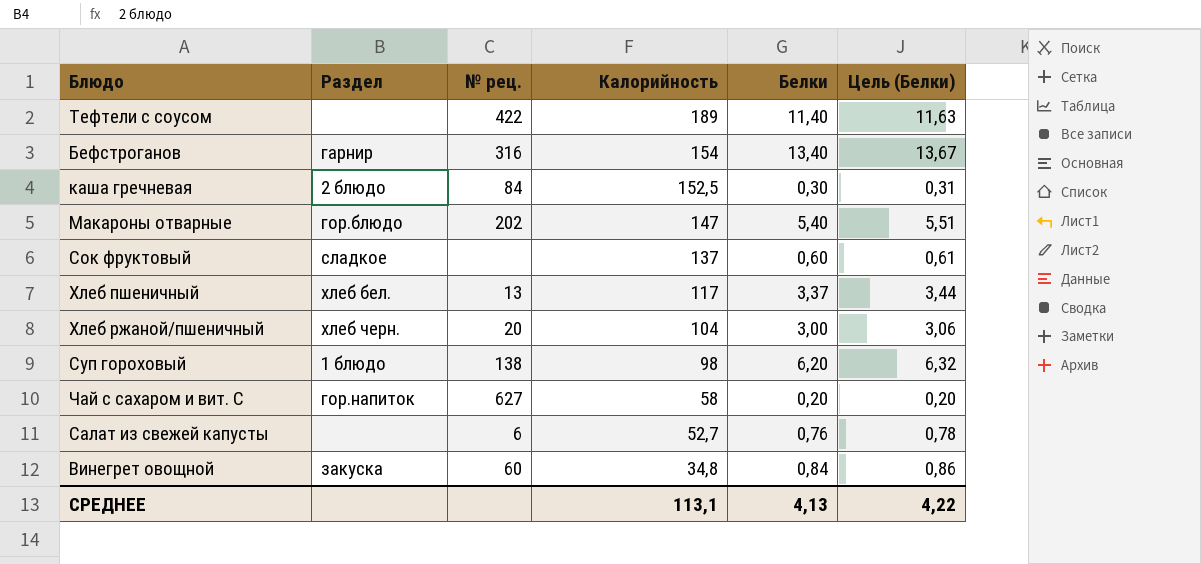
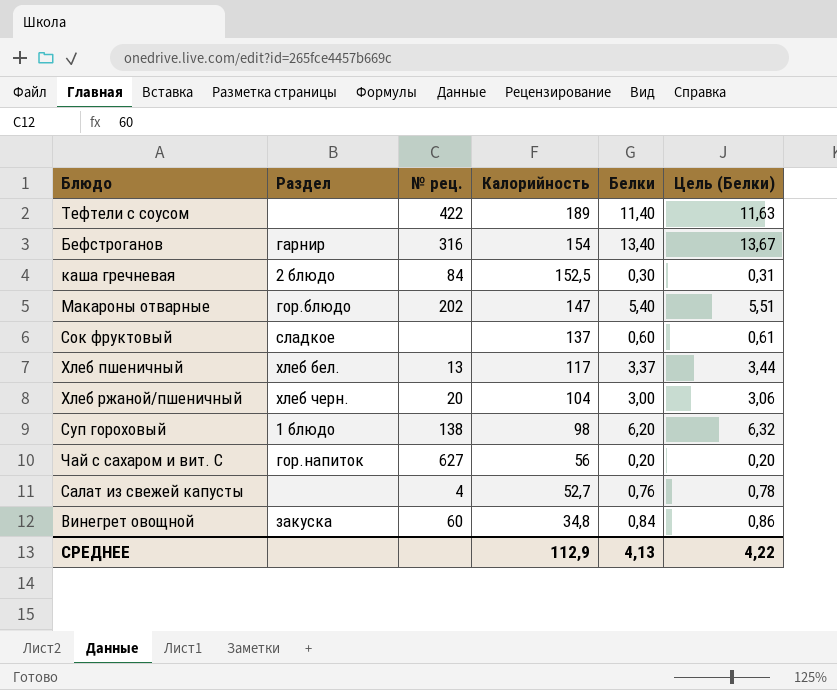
Чай с сахаром и вит. С | Калорийность: 58 -> 56
Салат из свежей капусты | № рец.: 6 -> 4
СРЕДНЕЕ | Калорийность: 113,1 -> 112,9

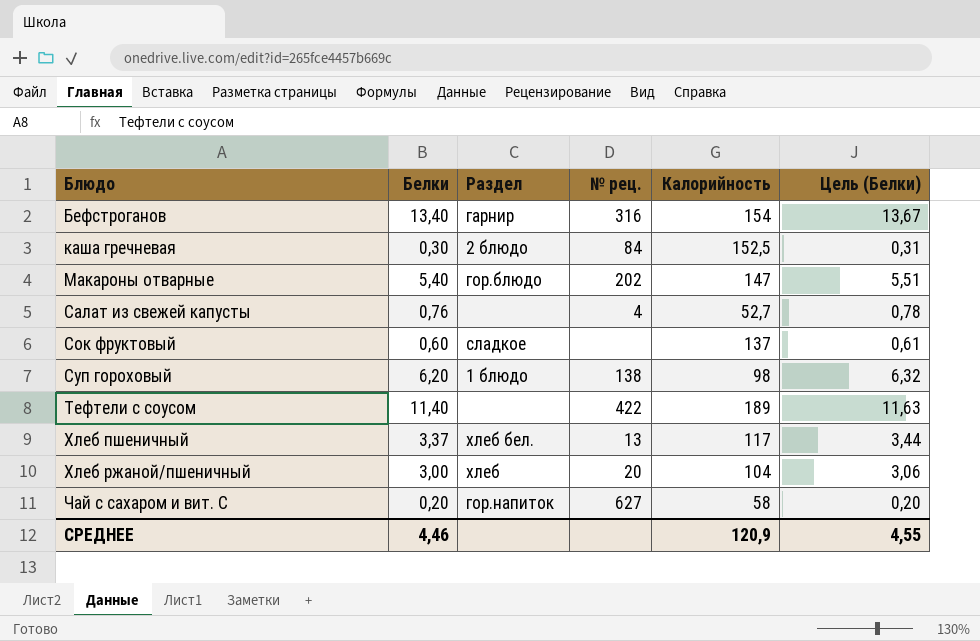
row order: Калорийность descending -> Блюдо ascending
column Белки | position: 5 -> 2
row Винегрет овощной: закуска | 60 | 34,8 | 0,84 | 0,86 -> none
Хлеб ржаной/пшеничный | Раздел: хлеб черн. -> хлеб
Чай с сахаром и вит. С | Калорийность: 56 -> 58
СРЕДНЕЕ | Белки: 4,13 -> 4,46
СРЕДНЕЕ | Калорийность: 112,9 -> 120,9
СРЕДНЕЕ | Цель (Белки): 4,22 -> 4,55

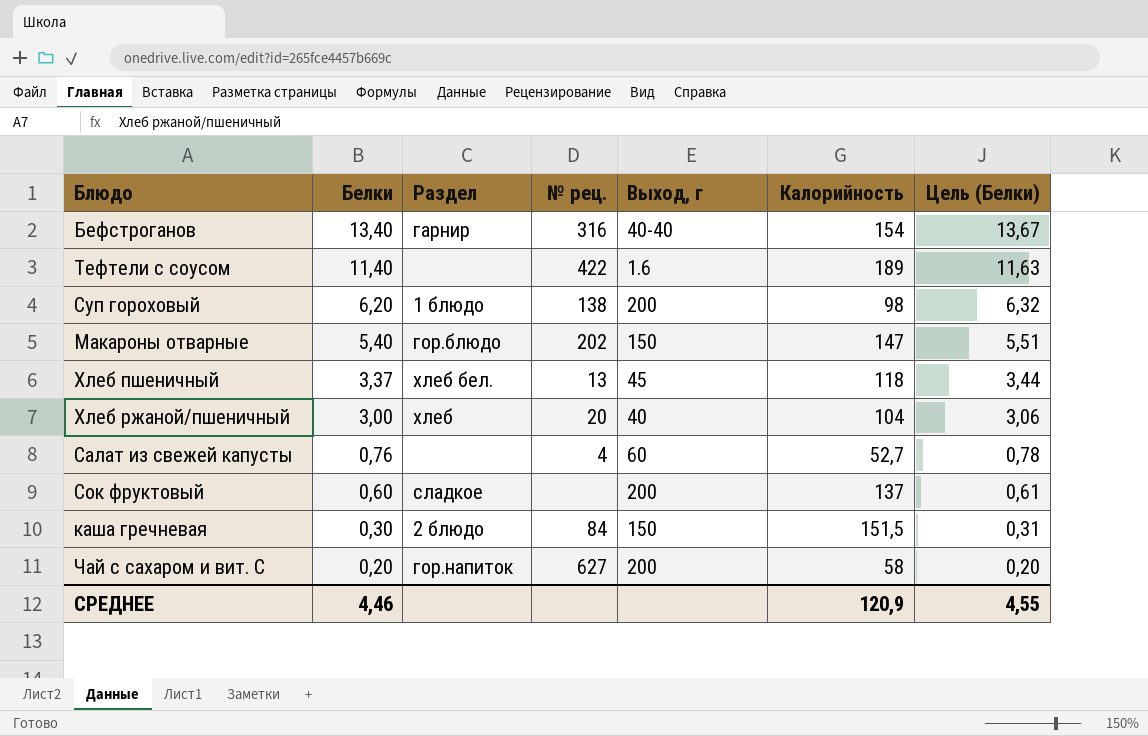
row order: Блюдо ascending -> Белки descending
column Выход, г | position: none -> 5
Хлеб пшеничный | Калорийность: 117 -> 118
каша гречневая | Калорийность: 152,5 -> 151,5

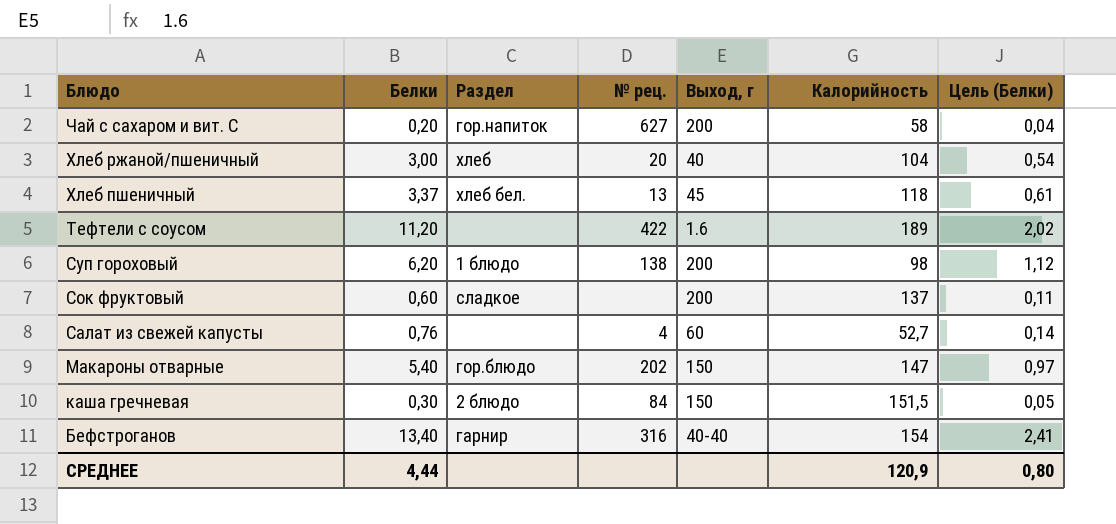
row order: Белки descending -> Блюдо descending
column Цель (Белки) | formula: [Белки] * 1,02 -> [Белки] * 0,18
Тефтели с соусом | Белки: 11,40 -> 11,20
СРЕДНЕЕ | Белки: 4,46 -> 4,44
СРЕДНЕЕ | Цель (Белки): 4,55 -> 0,80

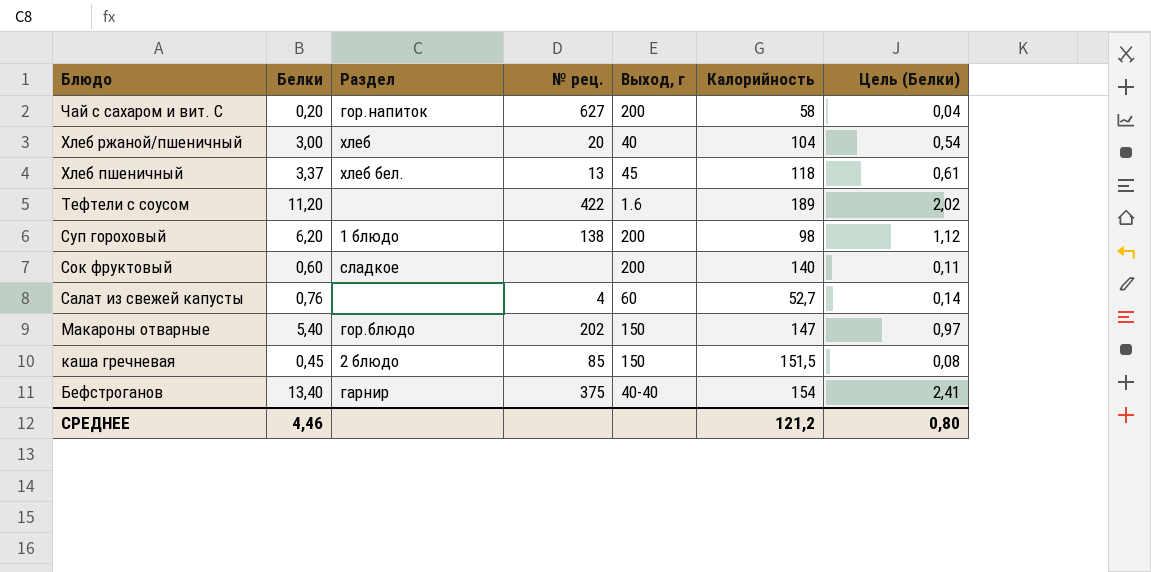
Сок фруктовый | Калорийность: 137 -> 140
каша гречневая | Белки: 0,30 -> 0,45
каша гречневая | № рец.: 84 -> 85
каша гречневая | Цель (Белки): 0,05 -> 0,08
Бефстроганов | № рец.: 316 -> 375
СРЕДНЕЕ | Белки: 4,44 -> 4,46
СРЕДНЕЕ | Калорийность: 120,9 -> 121,2

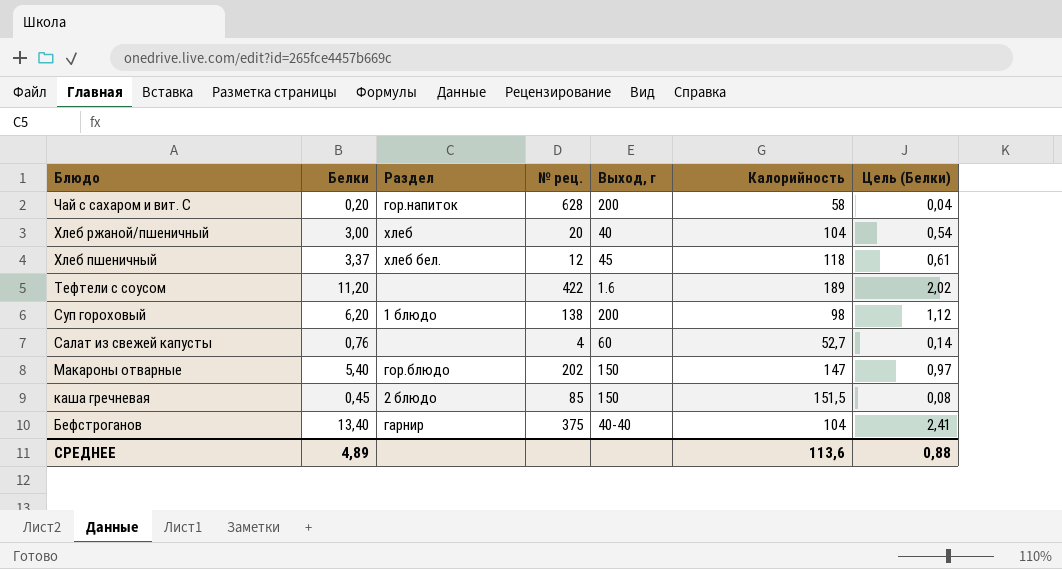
row Сок фруктовый: 0,60 | сладкое | none | 200 | 140 | 0,11 -> none
Чай с сахаром и вит. С | № рец.: 627 -> 628
Хлеб пшеничный | № рец.: 13 -> 12
Бефстроганов | Калорийность: 154 -> 104
СРЕДНЕЕ | Белки: 4,46 -> 4,89
СРЕДНЕЕ | Калорийность: 121,2 -> 113,6
СРЕДНЕЕ | Цель (Белки): 0,80 -> 0,88

